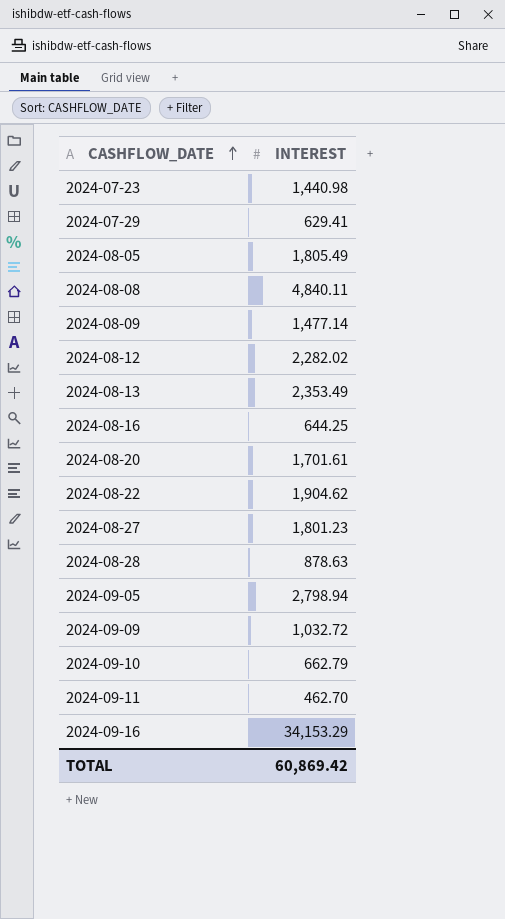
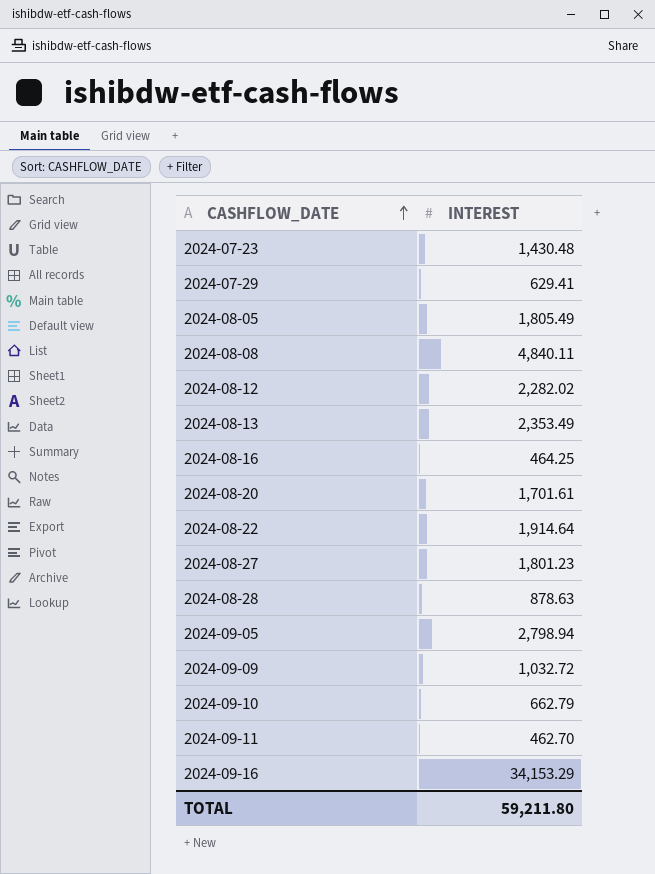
row 2024-08-09: 1,477.14 -> none
2024-07-23 | INTEREST: 1,440.98 -> 1,430.48
2024-08-16 | INTEREST: 644.25 -> 464.25
2024-08-22 | INTEREST: 1,904.62 -> 1,914.64
TOTAL | INTEREST: 60,869.42 -> 59,211.80

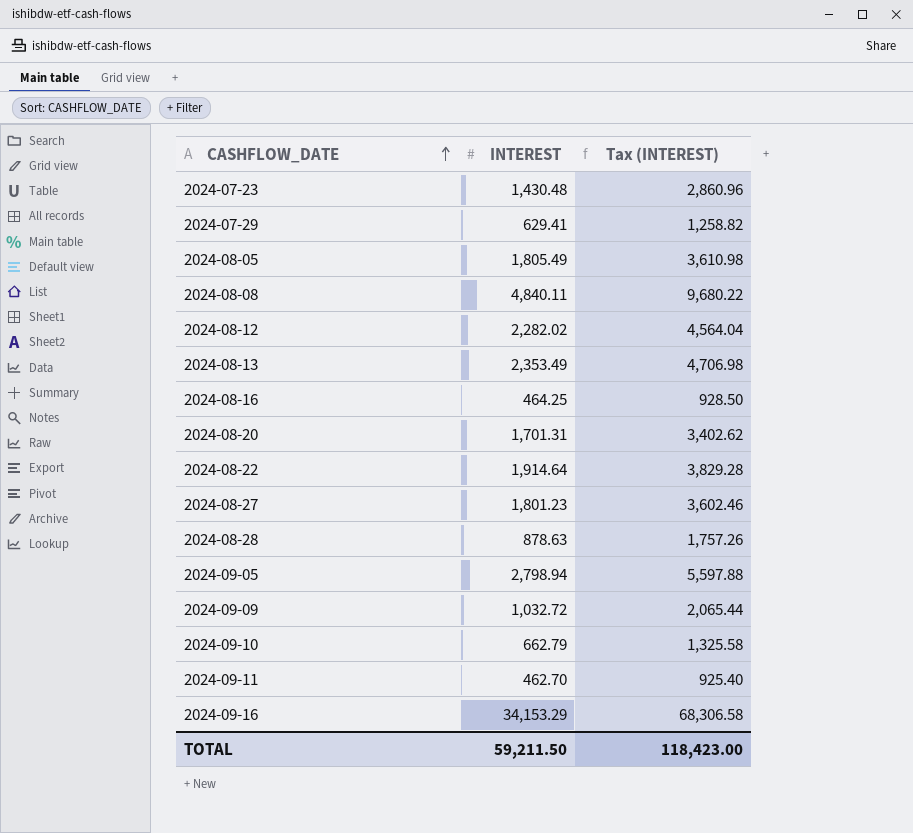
column Tax (INTEREST) | formula: none -> [INTEREST] * 2
2024-08-20 | INTEREST: 1,701.61 -> 1,701.31
TOTAL | INTEREST: 59,211.80 -> 59,211.50

